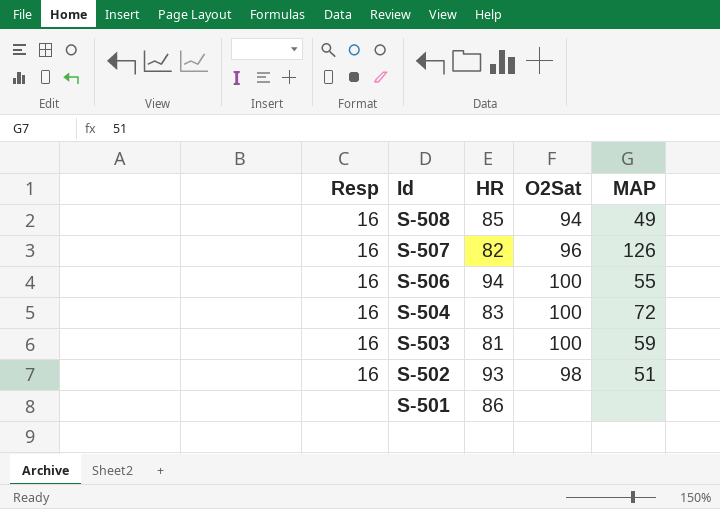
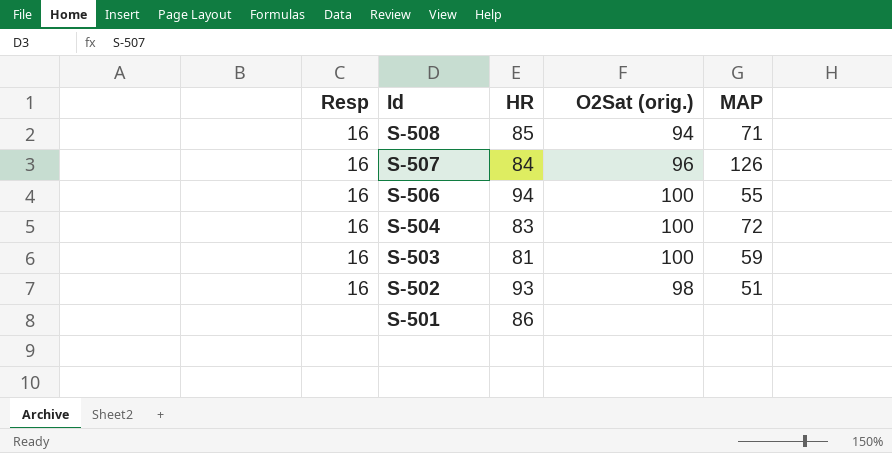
column name: O2Sat -> O2Sat (orig.)
S-508 | MAP: 49 -> 71
S-507 | HR: 82 -> 84

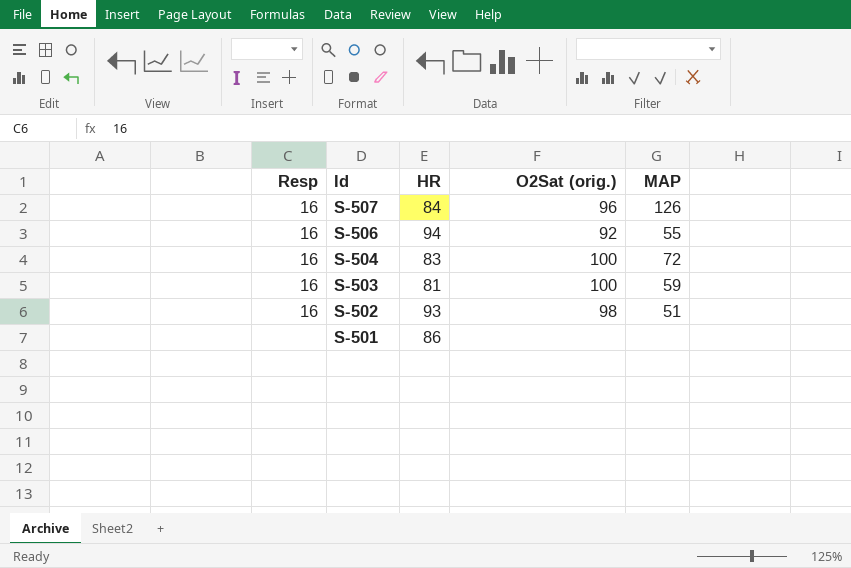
row S-508: 16 | 85 | 94 | 71 -> none
S-506 | O2Sat (orig.): 100 -> 92

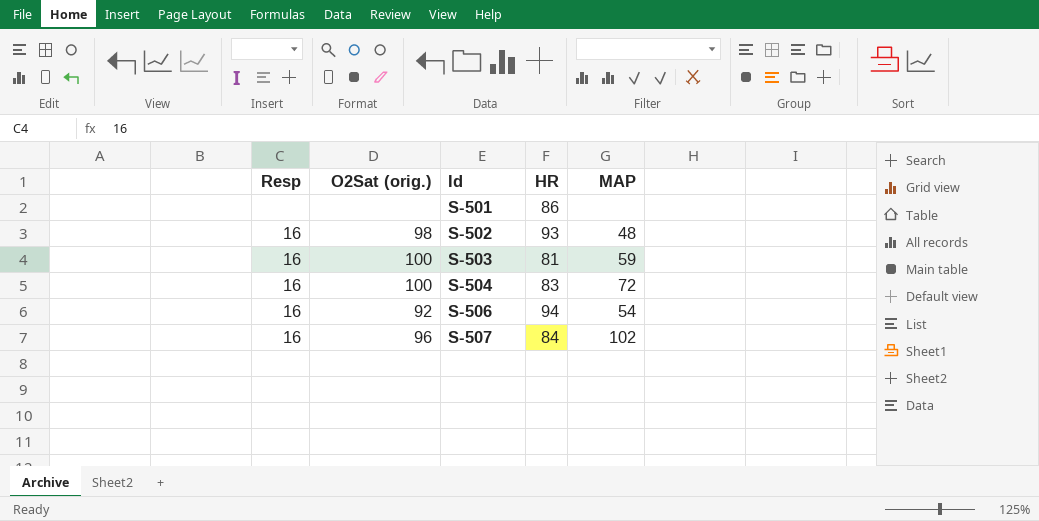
row order: Id descending -> Id ascending
column O2Sat (orig.) | position: 4 -> 2
S-502 | MAP: 51 -> 48
S-506 | MAP: 55 -> 54
S-507 | MAP: 126 -> 102

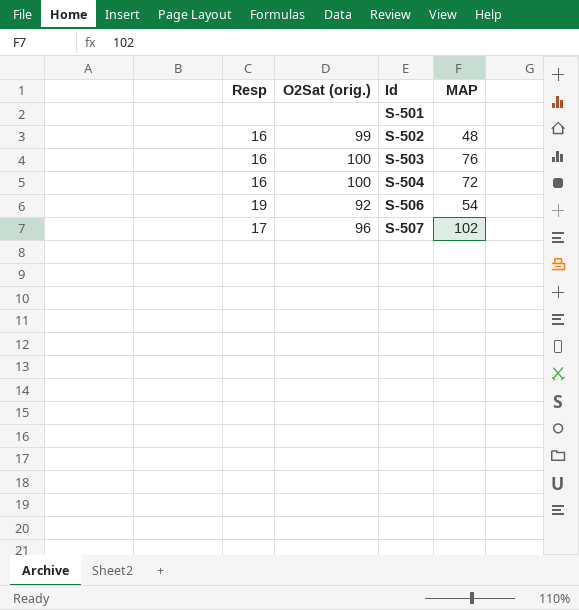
column HR | position: 4 -> none
S-502 | O2Sat (orig.): 98 -> 99
S-503 | MAP: 59 -> 76
S-506 | Resp: 16 -> 19
S-507 | Resp: 16 -> 17

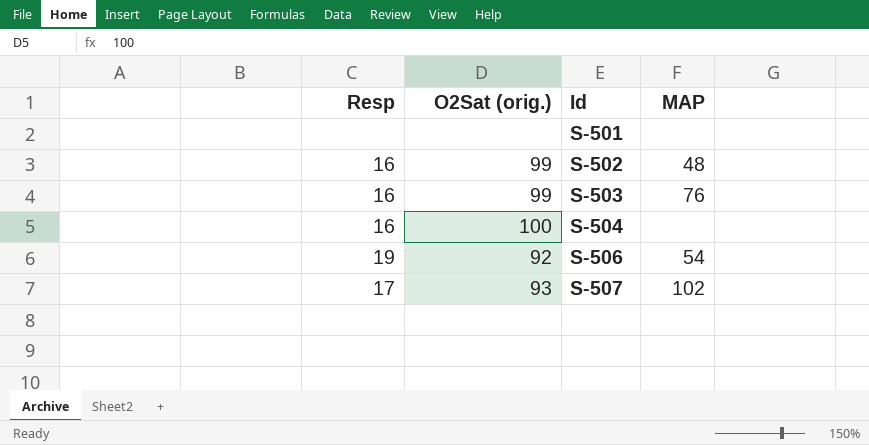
S-503 | O2Sat (orig.): 100 -> 99
S-504 | MAP: 72 -> none
S-507 | O2Sat (orig.): 96 -> 93

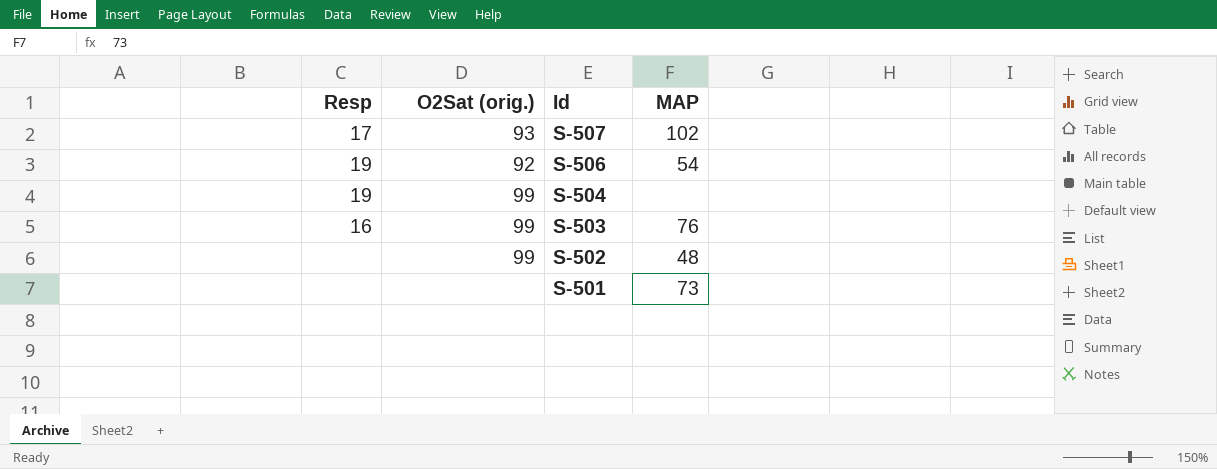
row order: Id ascending -> Id descending
S-504 | Resp: 16 -> 19
S-504 | O2Sat (orig.): 100 -> 99
S-502 | Resp: 16 -> none
S-501 | MAP: none -> 73

